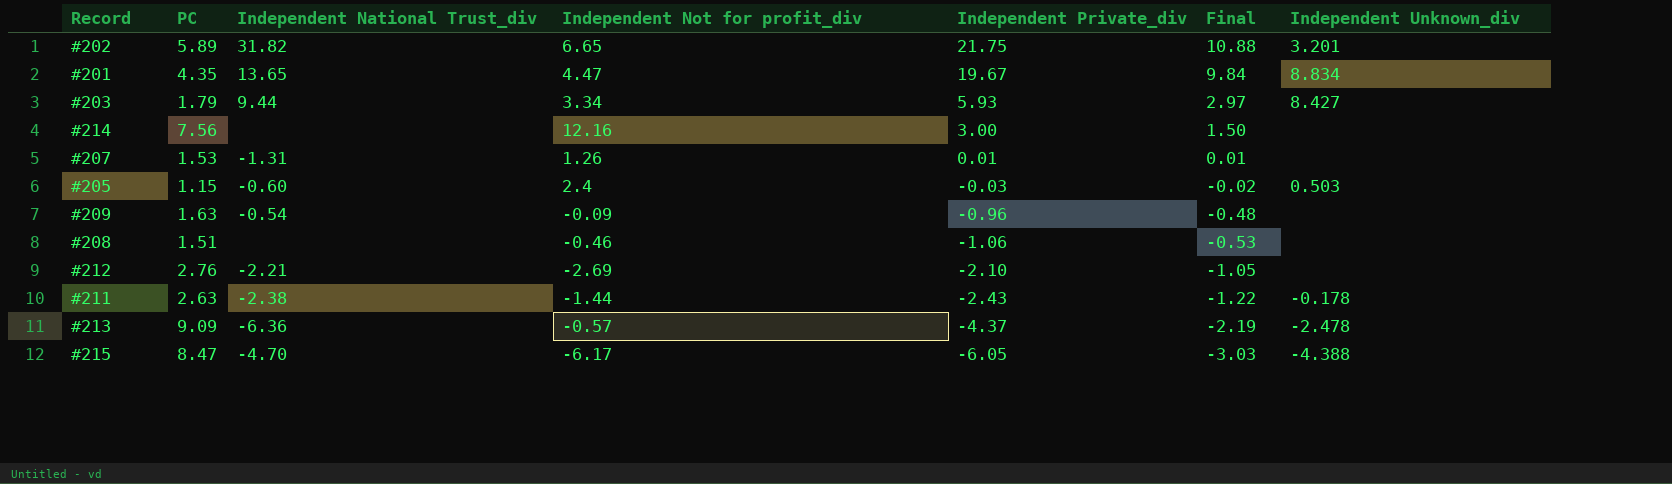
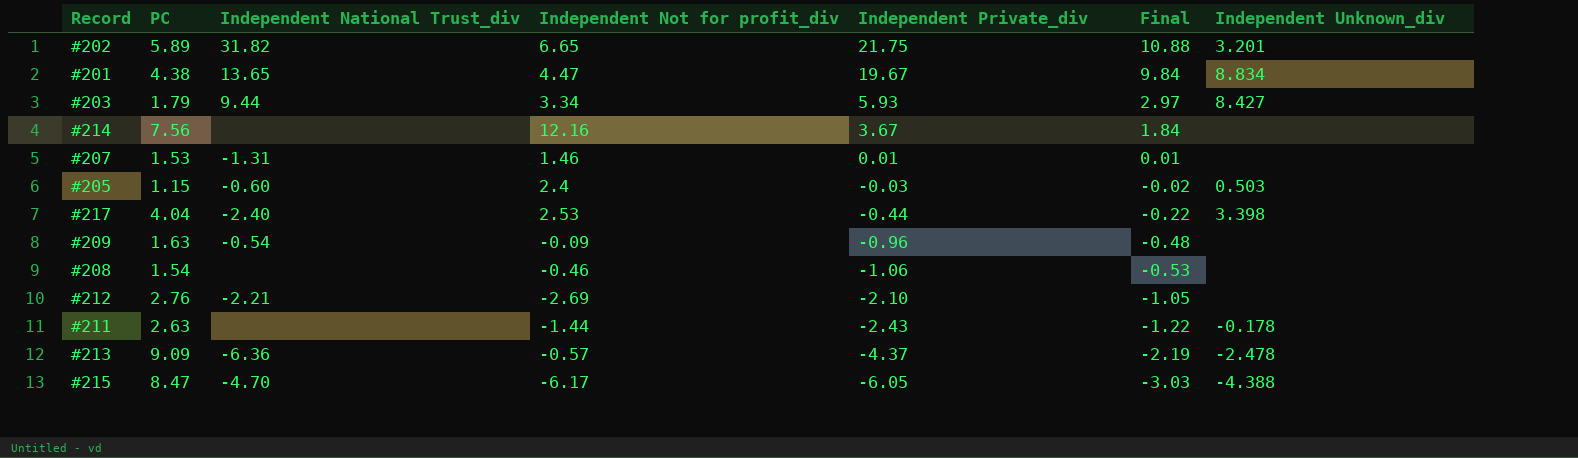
#201 | PC: 4.35 -> 4.38
#214 | Independent Private_div: 3.00 -> 3.67
#214 | Final: 1.50 -> 1.84
#207 | Independent Not for profit_div: 1.26 -> 1.46
row #217: none -> 4.04 | -2.40 | 2.53 | -0.44 | -0.22 | 3.398
#208 | PC: 1.51 -> 1.54
#211 | Independent National Trust_div: -2.38 -> none

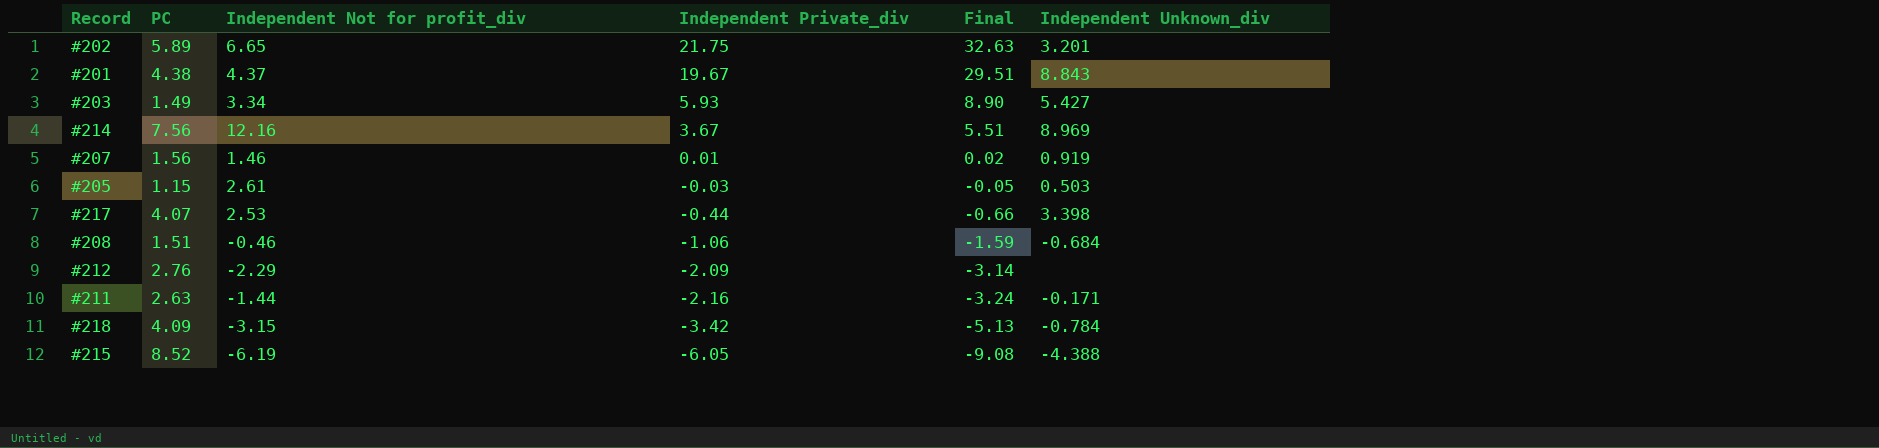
column Independent National Trust_div | position: 3 -> none
column Final | formula: [Independent Private_div] * 0.5 -> [Independent Private_div] * 1.5
row #209: 1.63 | -0.54 | -0.09 | -0.96 | -0.48 | none -> none
row #213: 9.09 | -6.36 | -0.57 | -4.37 | -2.19 | -2.478 -> none
#201 | Independent Not for profit_div: 4.47 -> 4.37
#201 | Independent Unknown_div: 8.834 -> 8.843
#203 | PC: 1.79 -> 1.49
#203 | Independent Unknown_div: 8.427 -> 5.427
#214 | Independent Unknown_div: none -> 8.969
#207 | PC: 1.53 -> 1.56
#207 | Independent Unknown_div: none -> 0.919
#205 | Independent Not for profit_div: 2.4 -> 2.61
#217 | PC: 4.04 -> 4.07
#208 | PC: 1.54 -> 1.51
#208 | Independent Unknown_div: none -> -0.684
#212 | Independent Not for profit_div: -2.69 -> -2.29
#212 | Independent Private_div: -2.10 -> -2.09
#211 | Independent Private_div: -2.43 -> -2.16
#211 | Independent Unknown_div: -0.178 -> -0.171
row #218: none -> 4.09 | -3.15 | -3.42 | -5.13 | -0.784
#215 | PC: 8.47 -> 8.52
#215 | Independent Not for profit_div: -6.17 -> -6.19

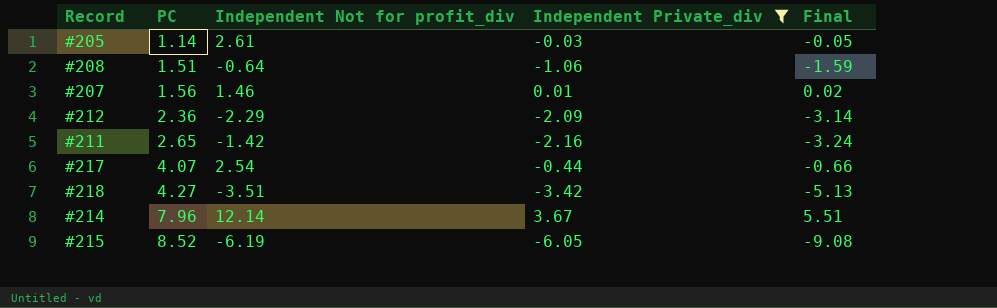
filter: none -> Independent Private_div <= 3.67
row order: Independent Private_div descending -> PC ascending
column Independent Unknown_div | position: 6 -> none
#205 | PC: 1.15 -> 1.14
#208 | Independent Not for profit_div: -0.46 -> -0.64
#212 | PC: 2.76 -> 2.36
#211 | PC: 2.63 -> 2.65
#211 | Independent Not for profit_div: -1.44 -> -1.42
#217 | Independent Not for profit_div: 2.53 -> 2.54
#218 | PC: 4.09 -> 4.27
#218 | Independent Not for profit_div: -3.15 -> -3.51
#214 | PC: 7.56 -> 7.96
#214 | Independent Not for profit_div: 12.16 -> 12.14

